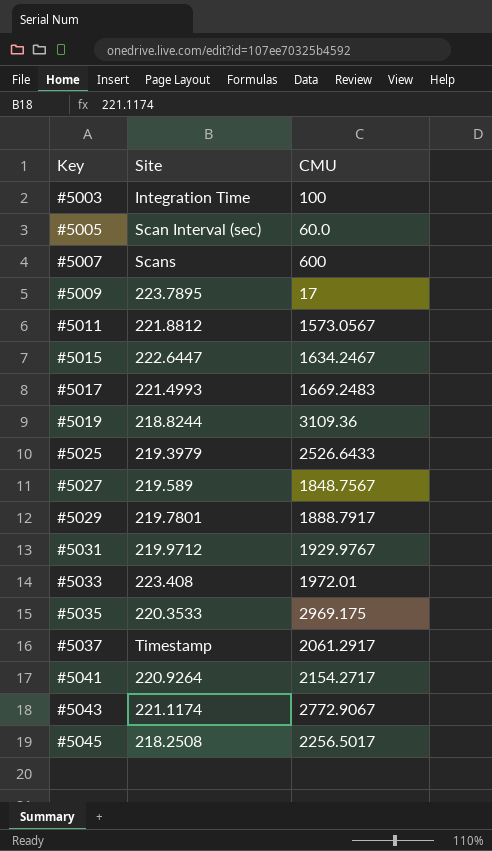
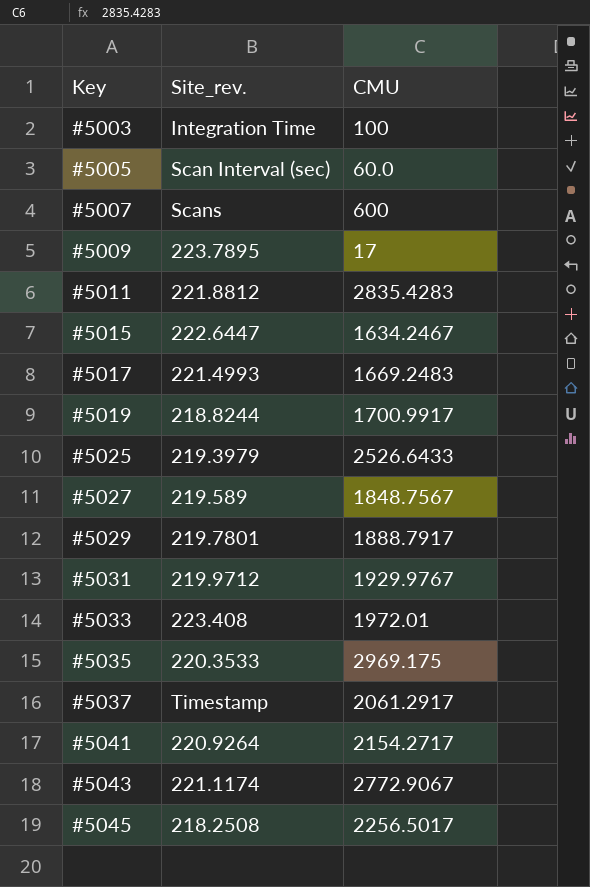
column name: Site -> Site_rev.
#5011 | CMU: 1573.0567 -> 2835.4283
#5019 | CMU: 3109.36 -> 1700.9917

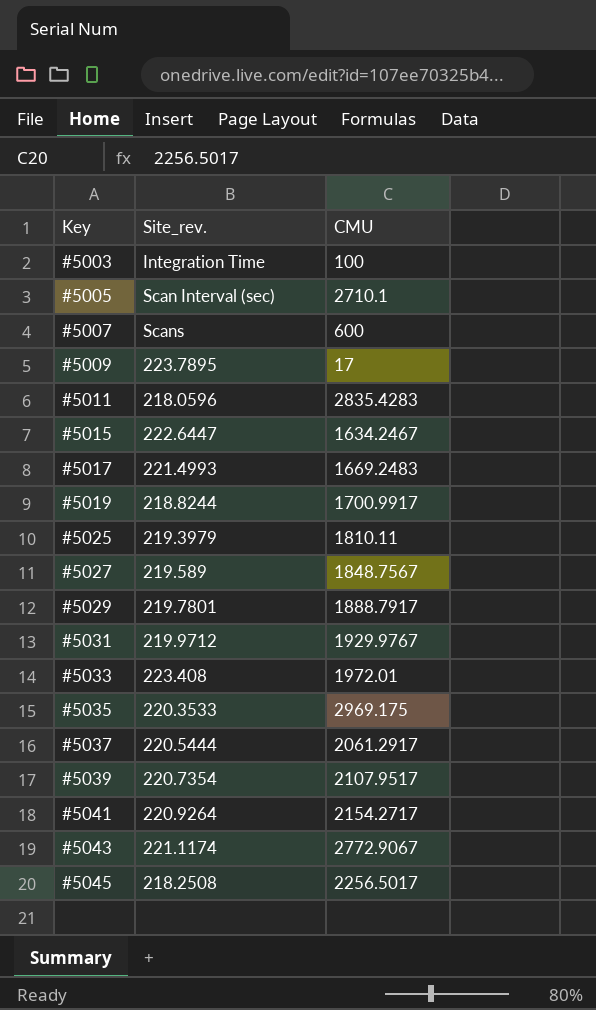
#5005 | CMU: 60.0 -> 2710.1
#5011 | Site_rev.: 221.8812 -> 218.0596
#5025 | CMU: 2526.6433 -> 1810.11
#5037 | Site_rev.: Timestamp -> 220.5444
row #5039: none -> 220.7354 | 2107.9517

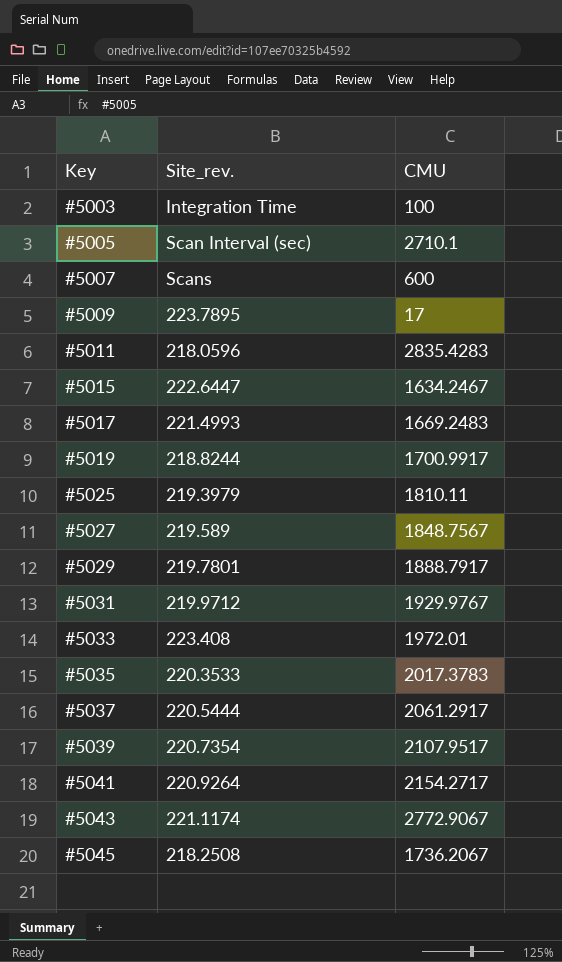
#5035 | CMU: 2969.175 -> 2017.3783
#5045 | CMU: 2256.5017 -> 1736.2067

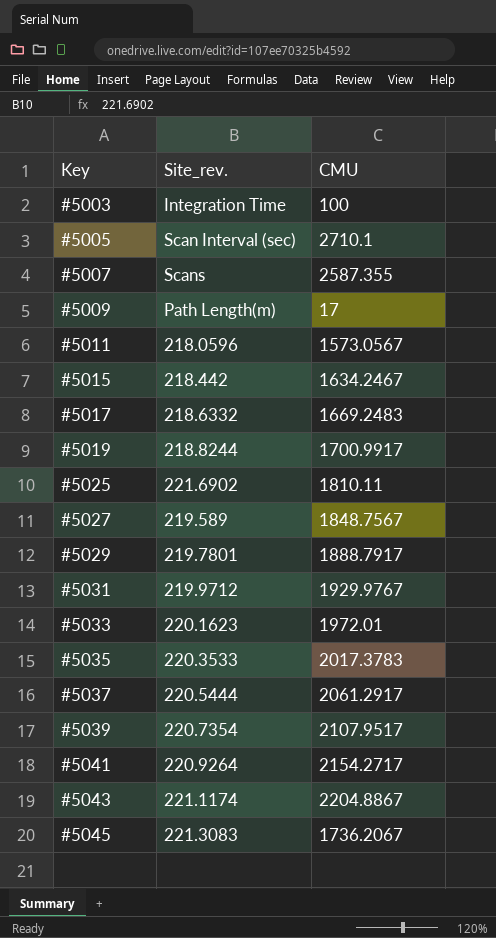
#5007 | CMU: 600 -> 2587.355
#5009 | Site_rev.: 223.7895 -> Path Length(m)
#5011 | CMU: 2835.4283 -> 1573.0567
#5015 | Site_rev.: 222.6447 -> 218.442
#5017 | Site_rev.: 221.4993 -> 218.6332
#5025 | Site_rev.: 219.3979 -> 221.6902
#5033 | Site_rev.: 223.408 -> 220.1623
#5043 | CMU: 2772.9067 -> 2204.8867
#5045 | Site_rev.: 218.2508 -> 221.3083

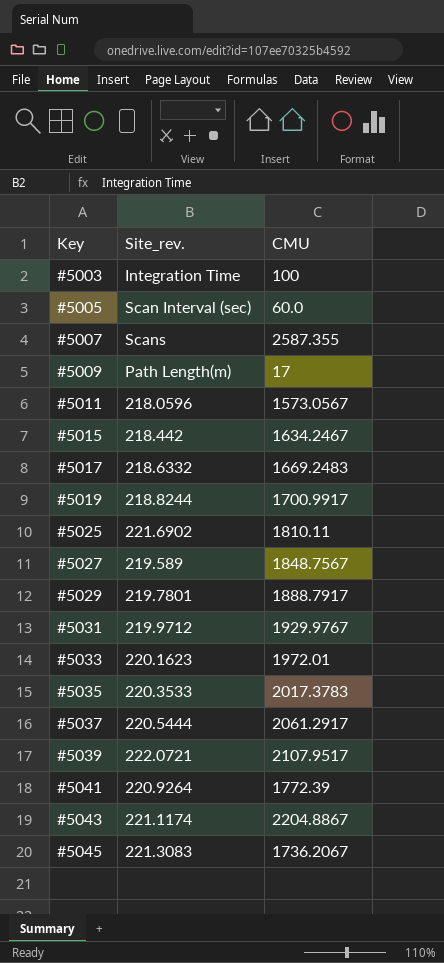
#5005 | CMU: 2710.1 -> 60.0
#5039 | Site_rev.: 220.7354 -> 222.0721
#5041 | CMU: 2154.2717 -> 1772.39

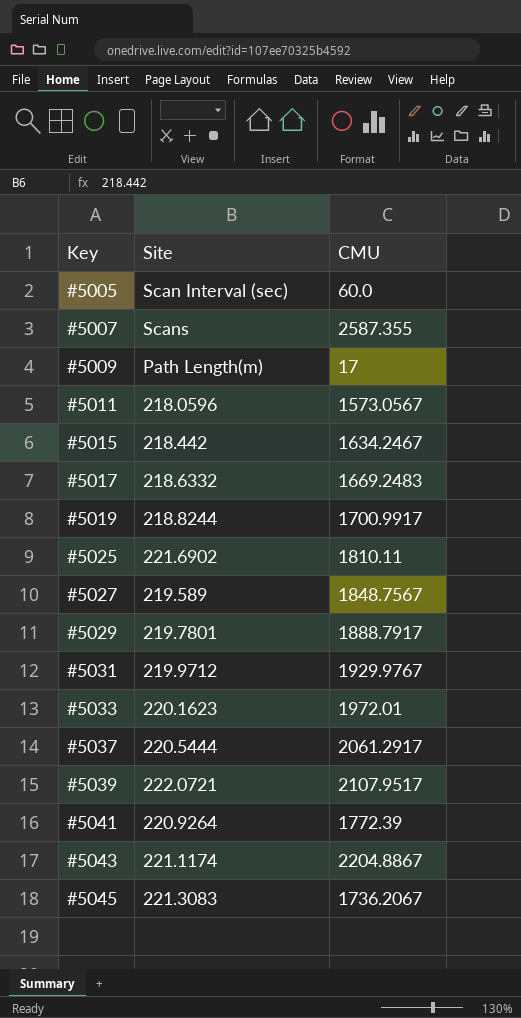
column name: Site_rev. -> Site
row #5003: Integration Time | 100 -> none
row #5035: 220.3533 | 2017.3783 -> none

